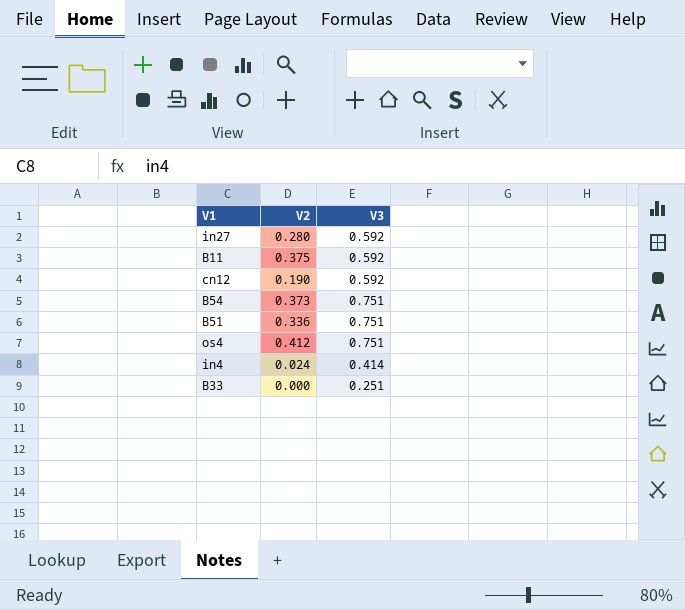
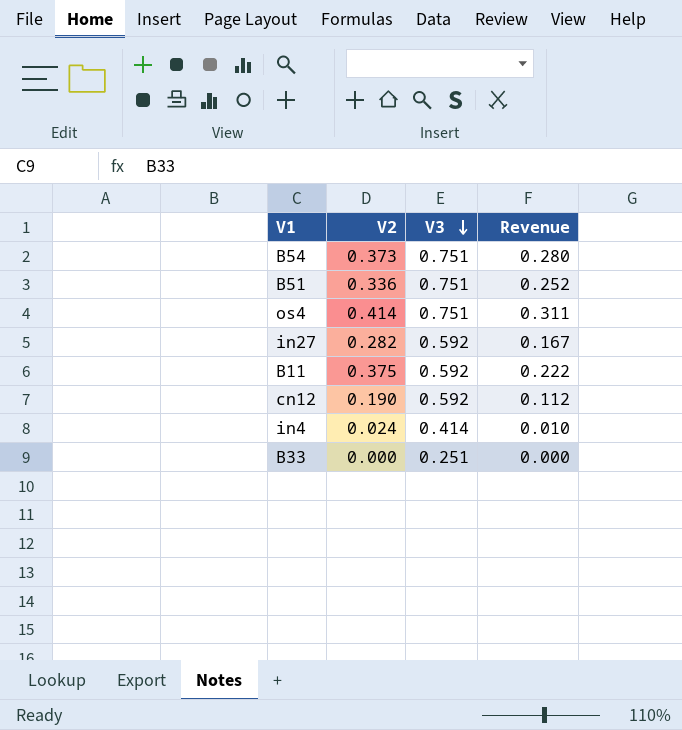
row order: none -> V3 descending
column Revenue | formula: none -> [V2] * [V3]
os4 | V2: 0.412 -> 0.414
in27 | V2: 0.280 -> 0.282

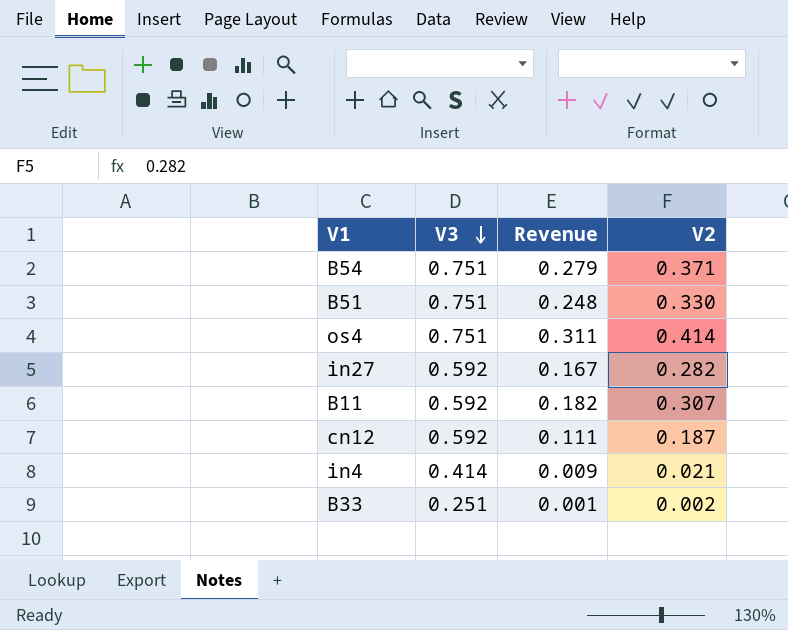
column V2 | position: 2 -> 4
B54 | Revenue: 0.280 -> 0.279
B54 | V2: 0.373 -> 0.371
B51 | Revenue: 0.252 -> 0.248
B51 | V2: 0.336 -> 0.330
B11 | Revenue: 0.222 -> 0.182
B11 | V2: 0.375 -> 0.307
cn12 | Revenue: 0.112 -> 0.111
cn12 | V2: 0.190 -> 0.187
in4 | Revenue: 0.010 -> 0.009
in4 | V2: 0.024 -> 0.021
B33 | Revenue: 0.000 -> 0.001
B33 | V2: 0.000 -> 0.002

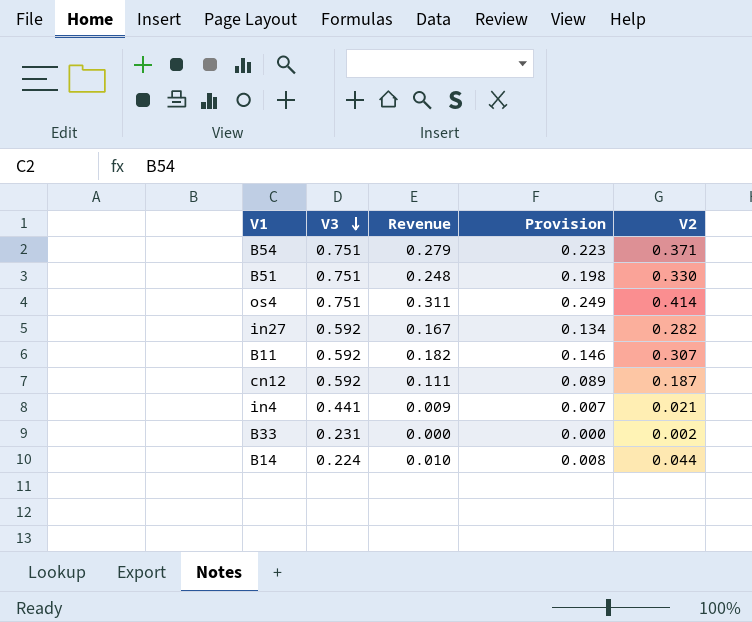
column Provision | formula: none -> [Revenue] * 0.8
in4 | V3: 0.414 -> 0.441
B33 | V3: 0.251 -> 0.231
B33 | Revenue: 0.001 -> 0.000
row B14: none -> 0.224 | 0.010 | 0.008 | 0.044

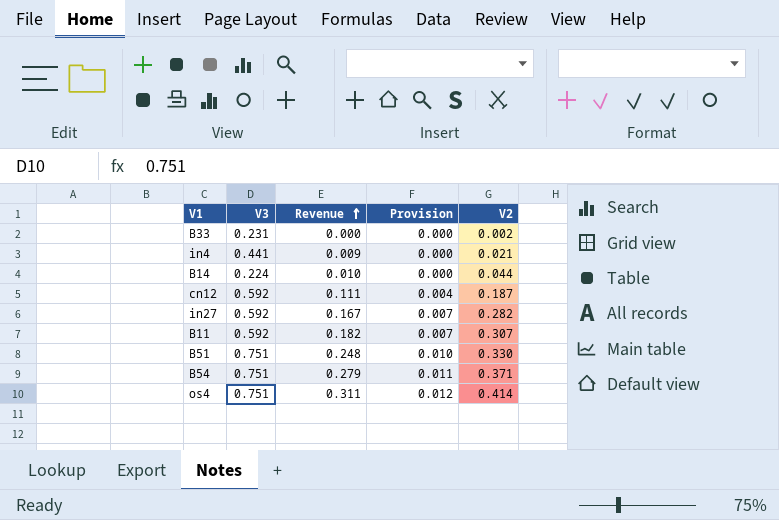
row order: V3 descending -> Revenue ascending
column Provision | formula: [Revenue] * 0.8 -> [Revenue] * 0.04

